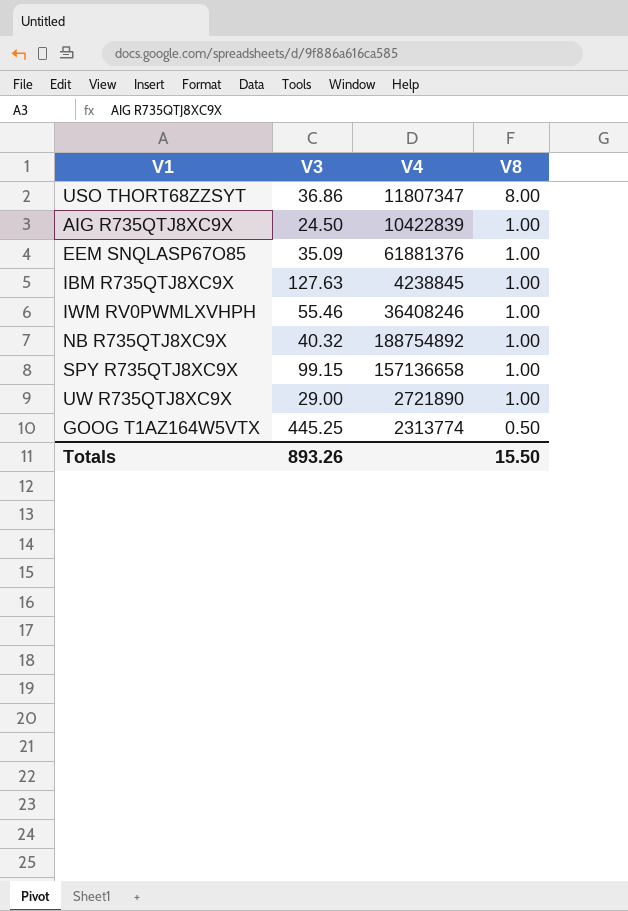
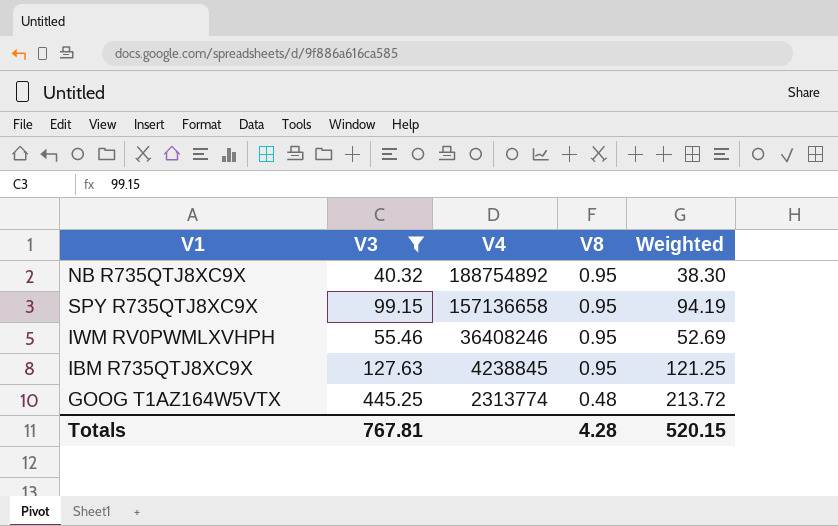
filter: none -> V3 >= 40.32
row order: V8 descending -> V4 descending
column Weighted | formula: none -> [V3] * [V8]
NB R735QTJ8XC9X | V8: 1.00 -> 0.95
SPY R735QTJ8XC9X | V8: 1.00 -> 0.95
IWM RV0PWMLXVHPH | V8: 1.00 -> 0.95
IBM R735QTJ8XC9X | V8: 1.00 -> 0.95
GOOG T1AZ164W5VTX | V8: 0.50 -> 0.48
Totals | V3: 893.26 -> 767.81
Totals | V8: 15.50 -> 4.28

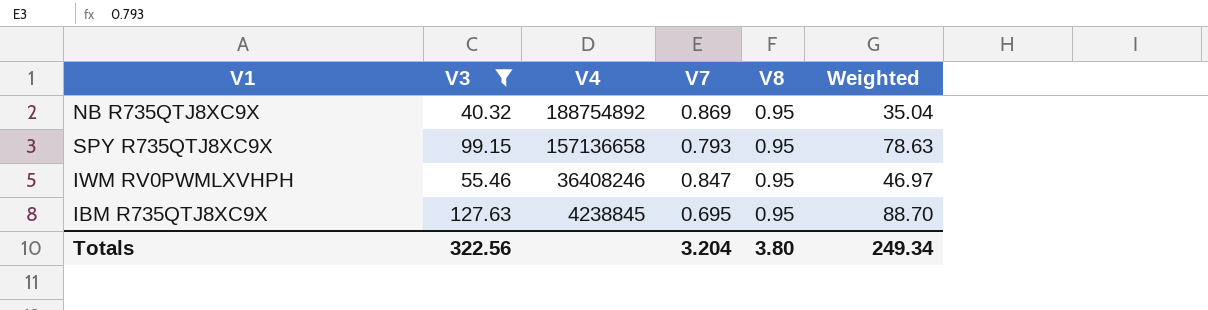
column V7 | position: none -> 4
column Weighted | formula: [V3] * [V8] -> [V3] * [V7]
row GOOG T1AZ164W5VTX: 445.25 | 2313774 | 0.48 | 213.72 -> none
Totals | V3: 767.81 -> 322.56
Totals | V8: 4.28 -> 3.80
Totals | Weighted: 520.15 -> 249.34

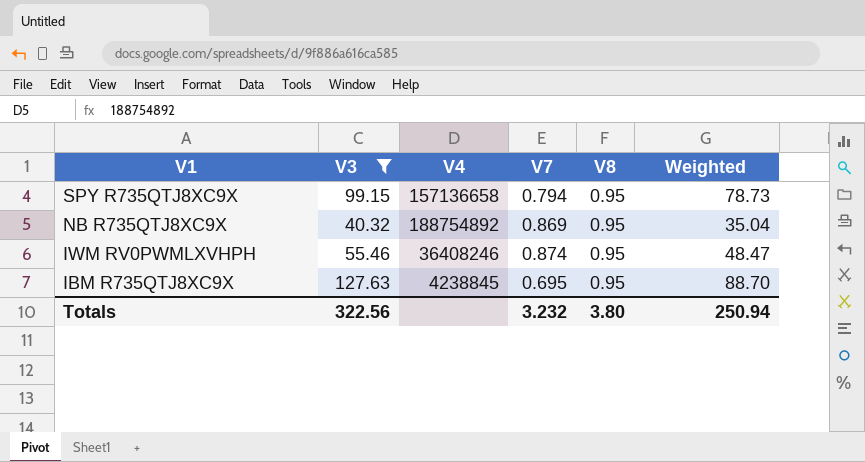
row order: V4 descending -> V1 descending
SPY R735QTJ8XC9X | V7: 0.793 -> 0.794
SPY R735QTJ8XC9X | Weighted: 78.63 -> 78.73
IWM RV0PWMLXVHPH | V7: 0.847 -> 0.874
IWM RV0PWMLXVHPH | Weighted: 46.97 -> 48.47
Totals | V7: 3.204 -> 3.232
Totals | Weighted: 249.34 -> 250.94

